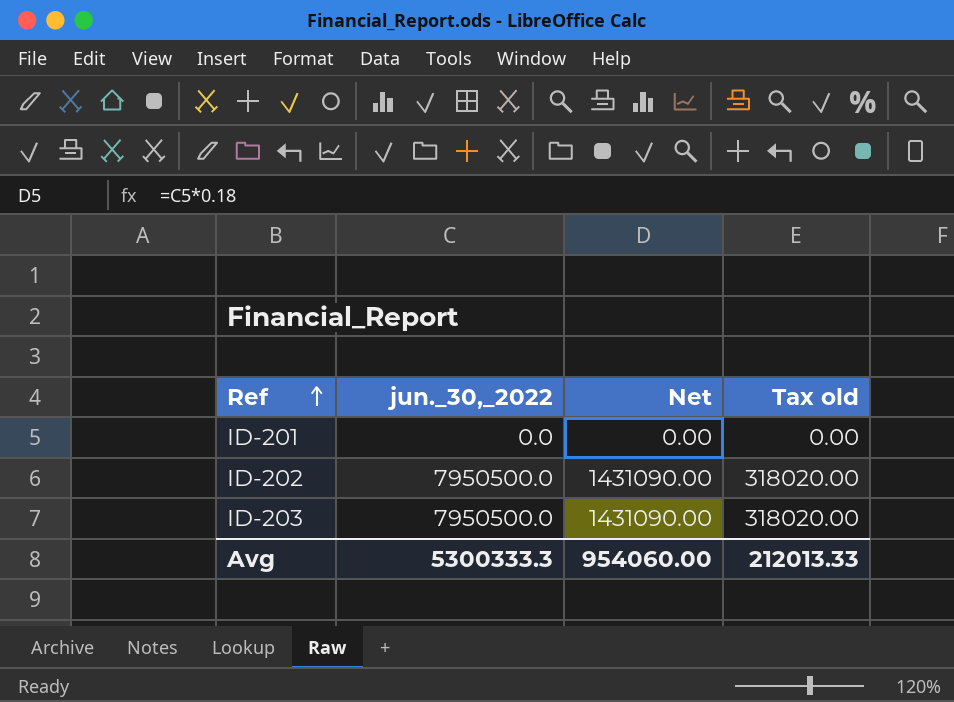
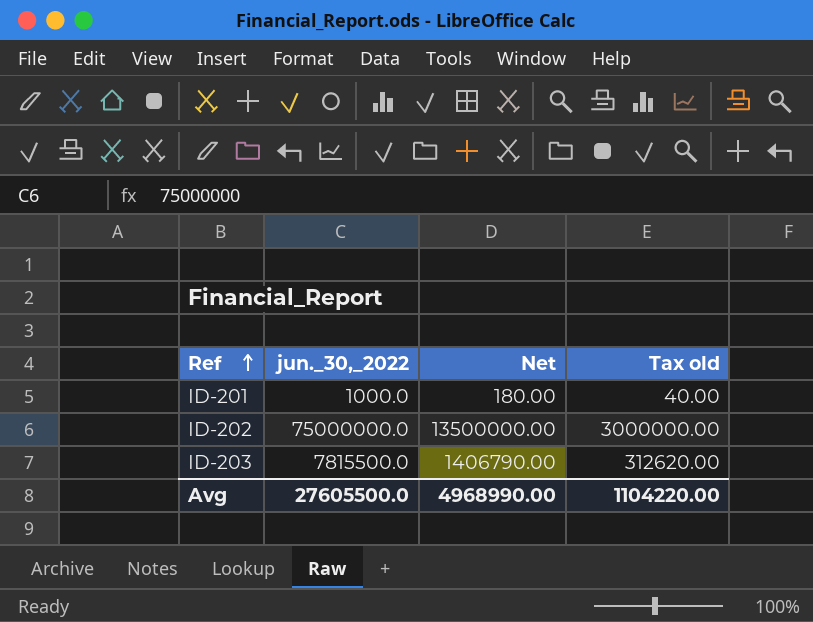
ID-201 | jun._30,_2022: 0.0 -> 1000.0
ID-201 | Net: 0.00 -> 180.00
ID-201 | Tax old: 0.00 -> 40.00
ID-202 | jun._30,_2022: 7950500.0 -> 75000000.0
ID-202 | Net: 1431090.00 -> 13500000.00
ID-202 | Tax old: 318020.00 -> 3000000.00
ID-203 | jun._30,_2022: 7950500.0 -> 7815500.0
ID-203 | Net: 1431090.00 -> 1406790.00
ID-203 | Tax old: 318020.00 -> 312620.00
Avg | jun._30,_2022: 5300333.3 -> 27605500.0
Avg | Net: 954060.00 -> 4968990.00
Avg | Tax old: 212013.33 -> 1104220.00

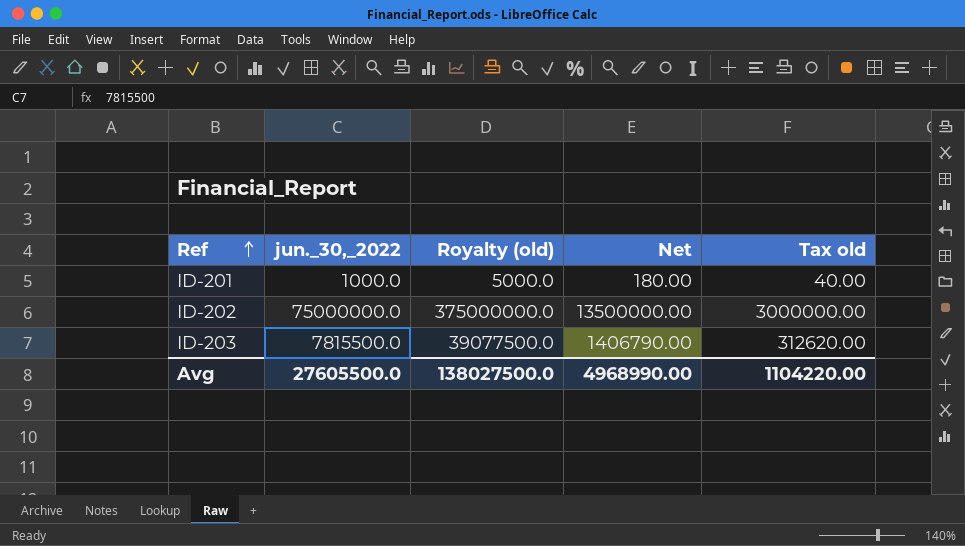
column Royalty (old) | formula: none -> [jun._30,_2022] * 5

